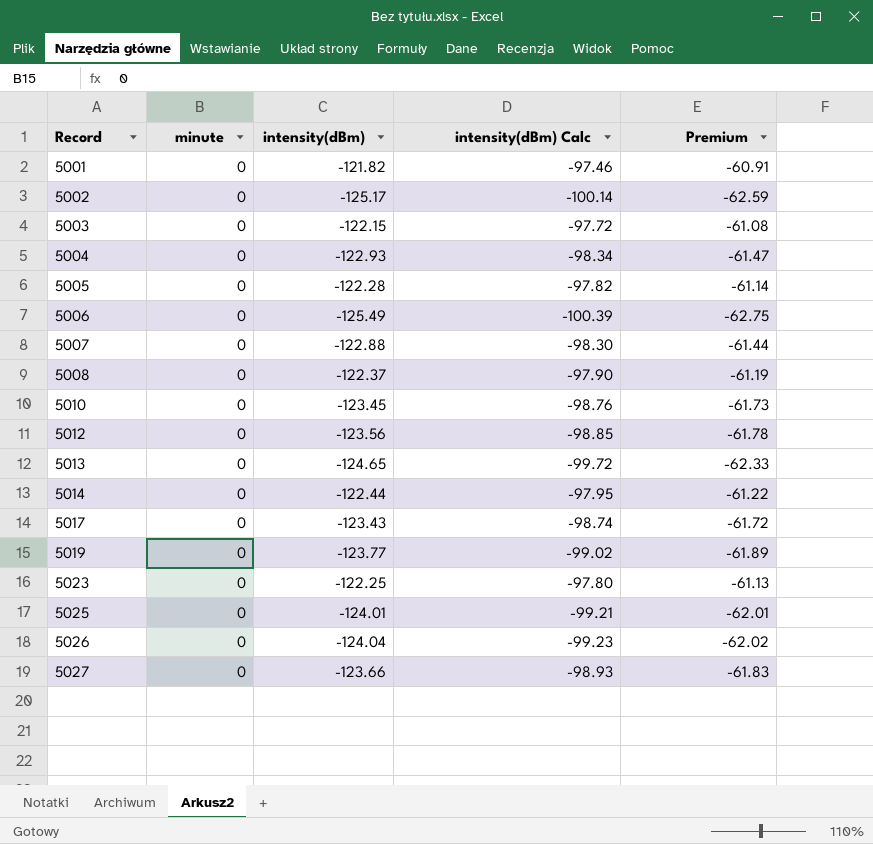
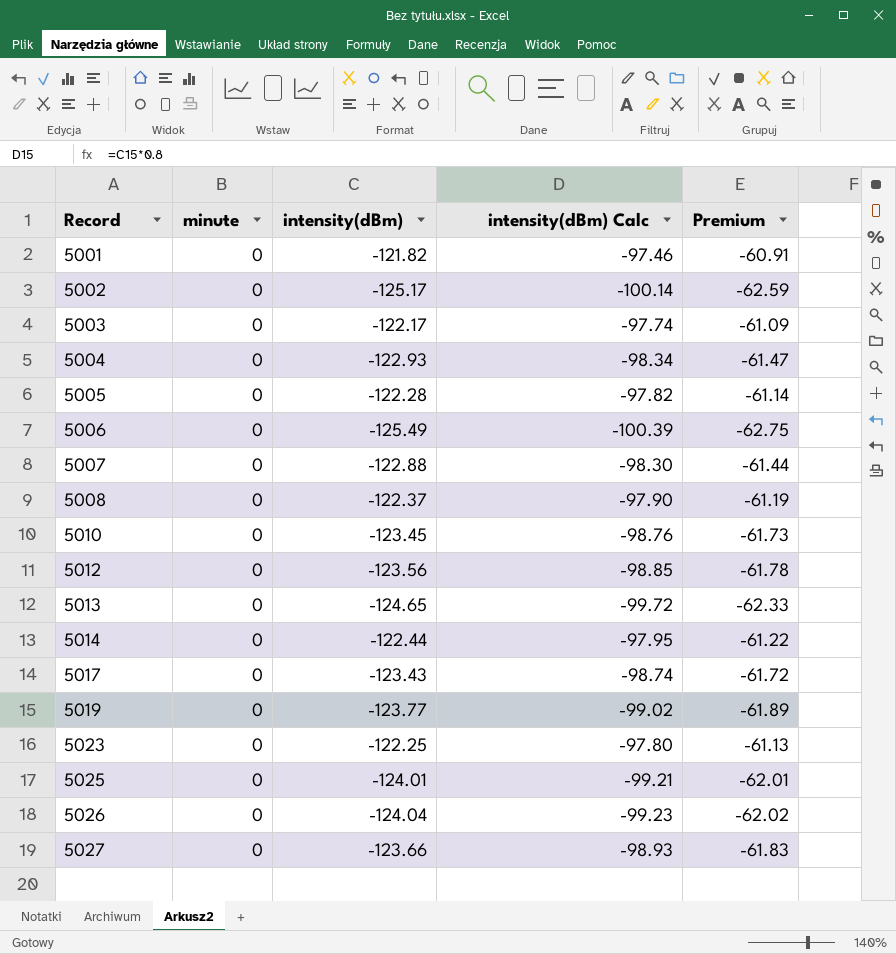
5003 | intensity(dBm): -122.15 -> -122.17
5003 | intensity(dBm) Calc: -97.72 -> -97.74
5003 | Premium: -61.08 -> -61.09

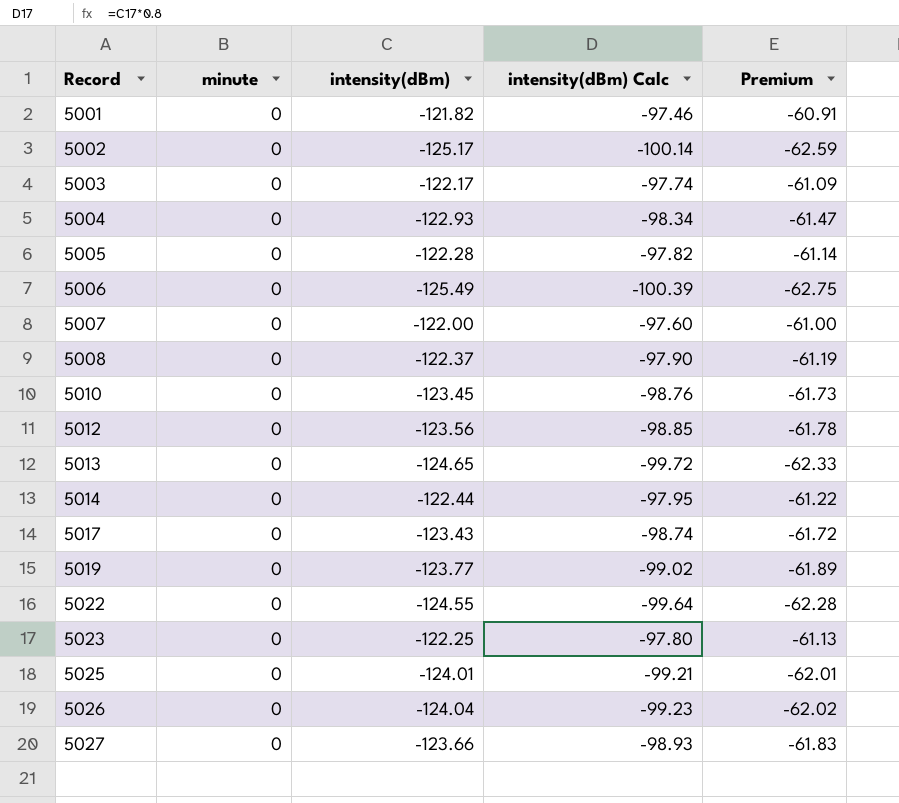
5007 | intensity(dBm): -122.88 -> -122.00
5007 | intensity(dBm) Calc: -98.30 -> -97.60
5007 | Premium: -61.44 -> -61.00
row 5022: none -> 0 | -124.55 | -99.64 | -62.28

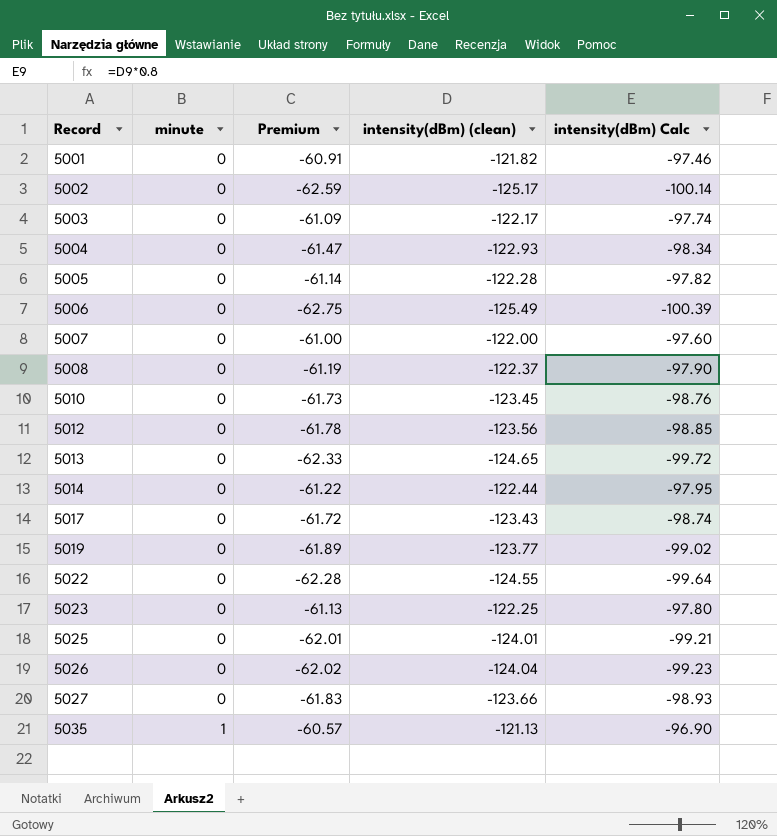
column Premium | position: 5 -> 3
column name: intensity(dBm) -> intensity(dBm) (clean)
row 5035: none -> 1 | -60.57 | -121.13 | -96.90

